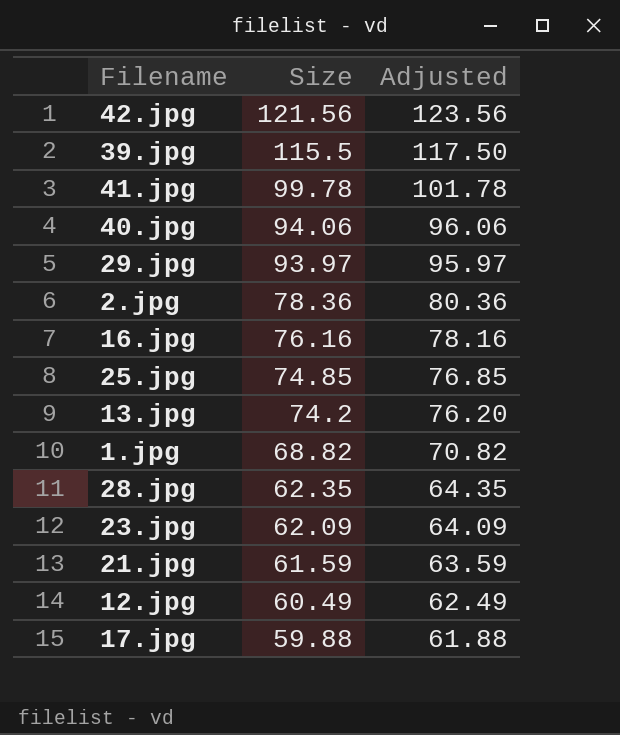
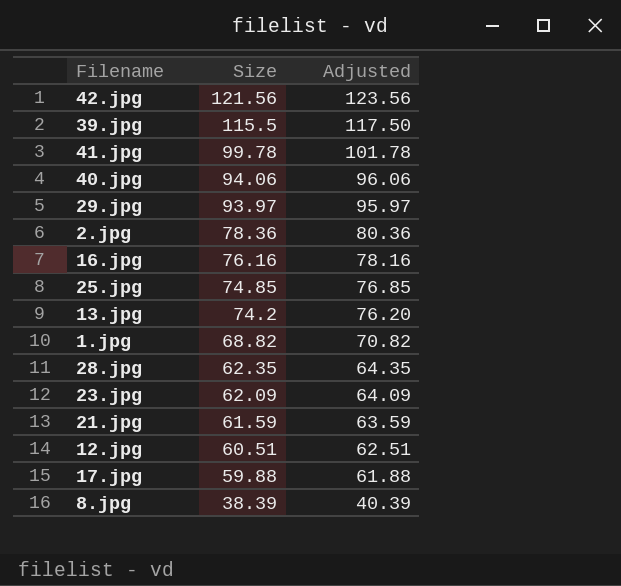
12.jpg | Size: 60.49 -> 60.51
12.jpg | Adjusted: 62.49 -> 62.51
row 8.jpg: none -> 38.39 | 40.39

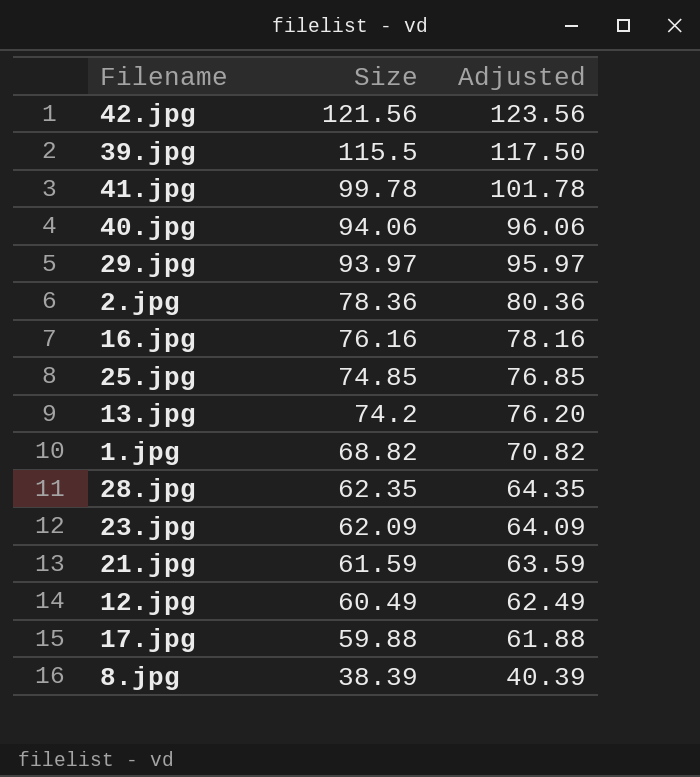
12.jpg | Size: 60.51 -> 60.49
12.jpg | Adjusted: 62.51 -> 62.49

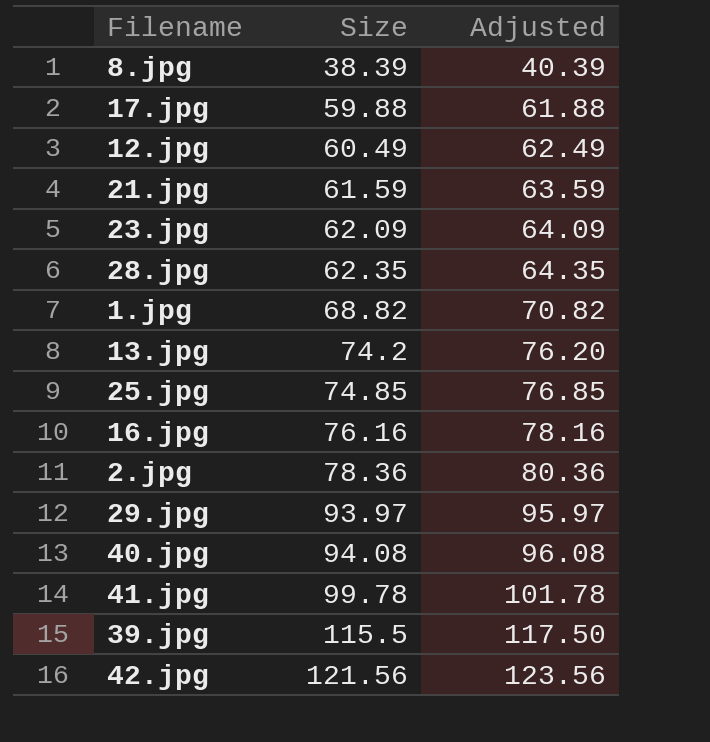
row order: Size descending -> Size ascending
40.jpg | Size: 94.06 -> 94.08
40.jpg | Adjusted: 96.06 -> 96.08

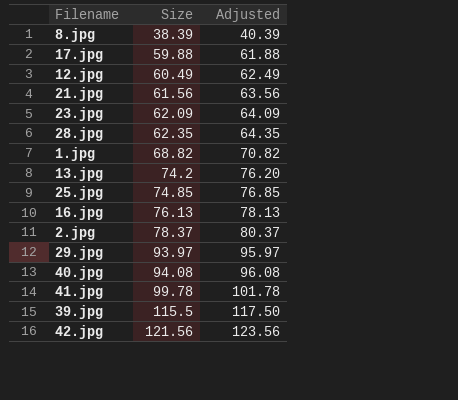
21.jpg | Size: 61.59 -> 61.56
21.jpg | Adjusted: 63.59 -> 63.56
16.jpg | Size: 76.16 -> 76.13
16.jpg | Adjusted: 78.16 -> 78.13
2.jpg | Size: 78.36 -> 78.37
2.jpg | Adjusted: 80.36 -> 80.37

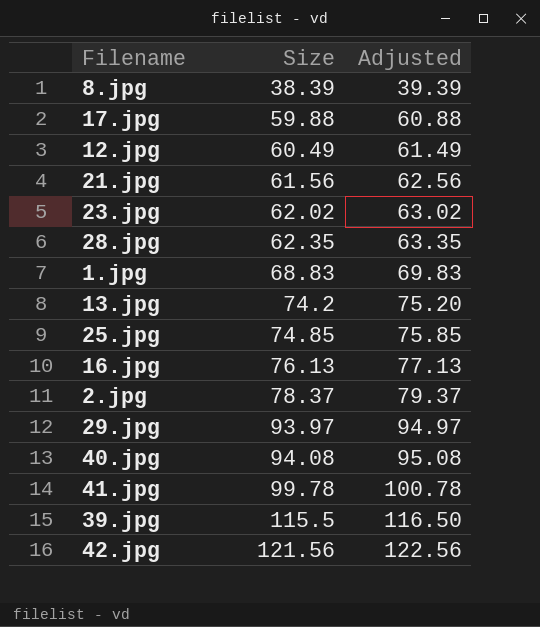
column Adjusted | formula: [Size] + 2 -> [Size] + 1
23.jpg | Size: 62.09 -> 62.02
1.jpg | Size: 68.82 -> 68.83

